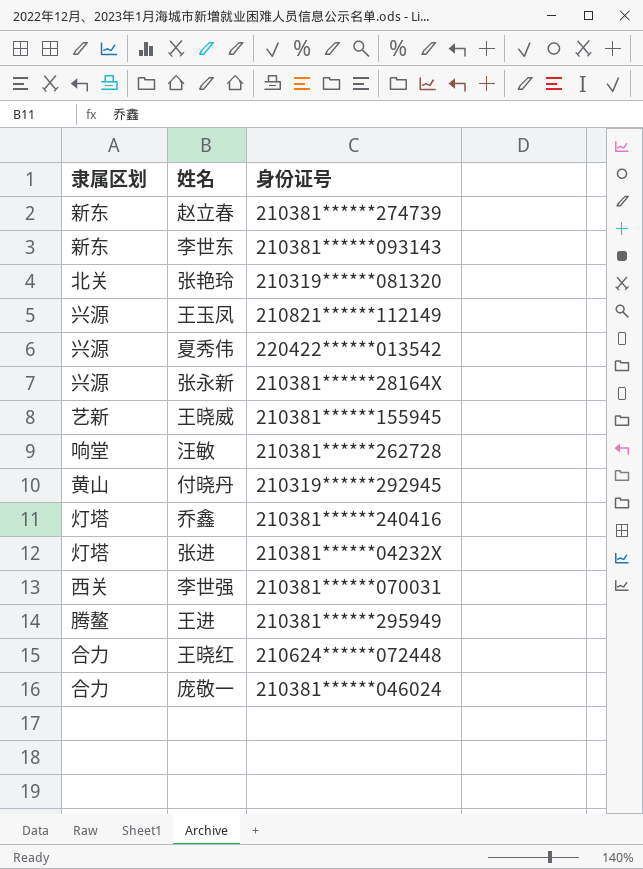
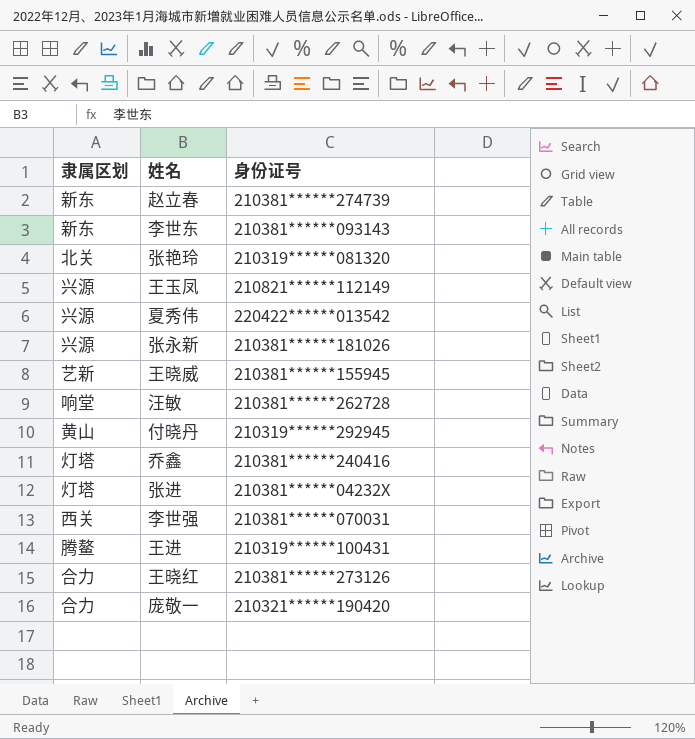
张永新 | 身份证号: 210381******28164X -> 210381******181026
王进 | 身份证号: 210381******295949 -> 210319******100431
王晓红 | 身份证号: 210624******072448 -> 210381******273126
庞敬一 | 身份证号: 210381******046024 -> 210321******190420

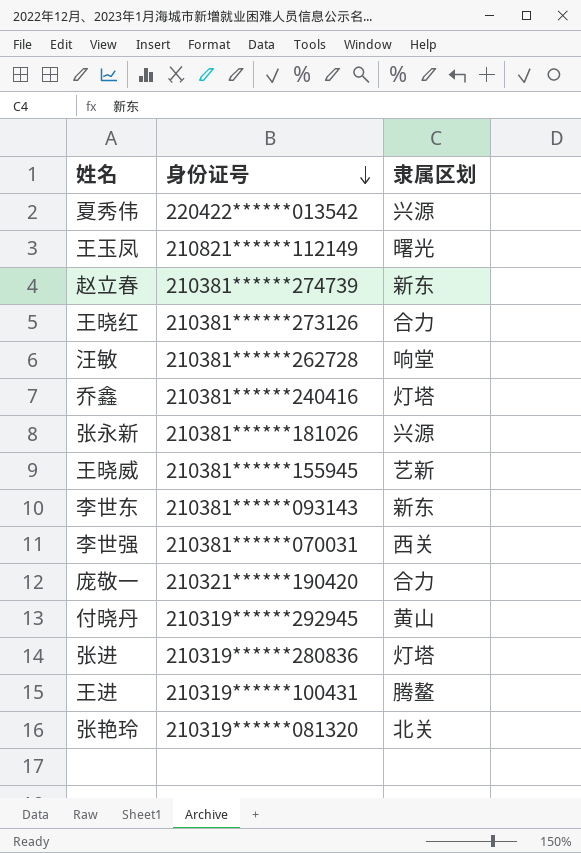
row order: none -> 身份证号 descending
column 隶属区划 | position: 1 -> 3
王玉凤 | 隶属区划: 兴源 -> 曙光
张进 | 身份证号: 210381******04232X -> 210319******280836

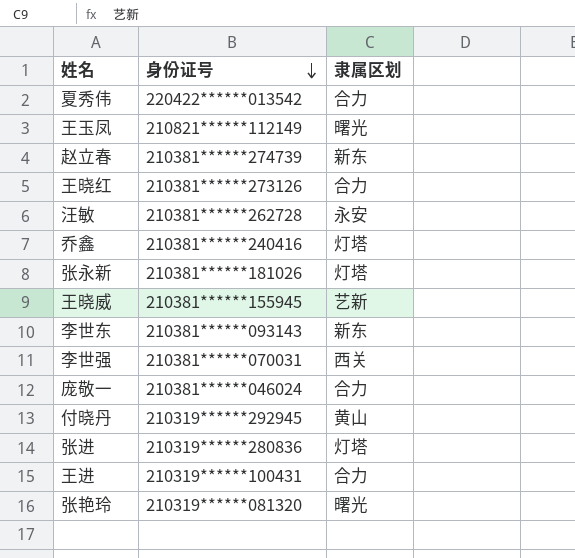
夏秀伟 | 隶属区划: 兴源 -> 合力
汪敏 | 隶属区划: 响堂 -> 永安
张永新 | 隶属区划: 兴源 -> 灯塔
庞敬一 | 身份证号: 210321******190420 -> 210381******046024
王进 | 隶属区划: 腾鳌 -> 合力
张艳玲 | 隶属区划: 北关 -> 曙光

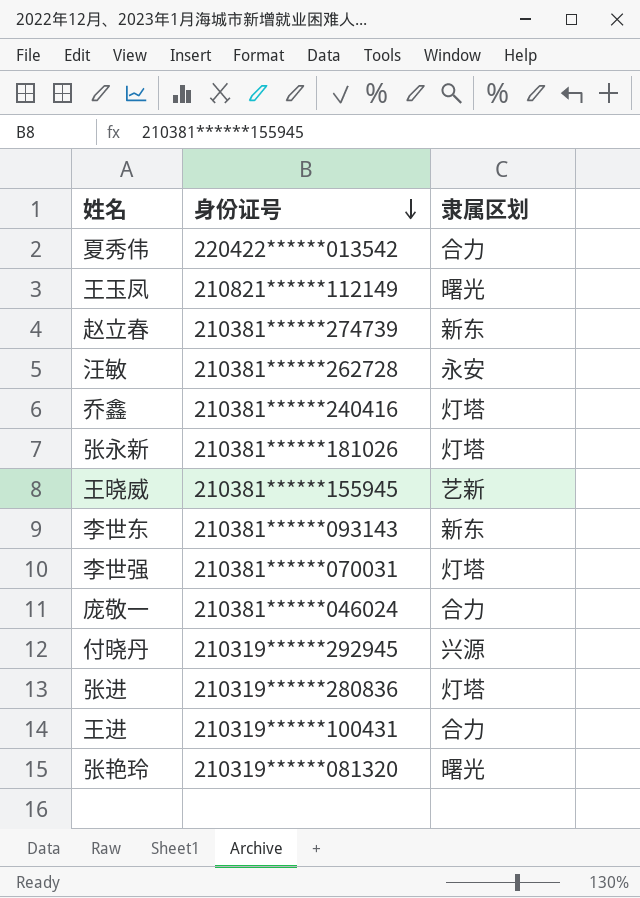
row 王晓红: 210381******273126 | 合力 -> none
李世强 | 隶属区划: 西关 -> 灯塔
付晓丹 | 隶属区划: 黄山 -> 兴源

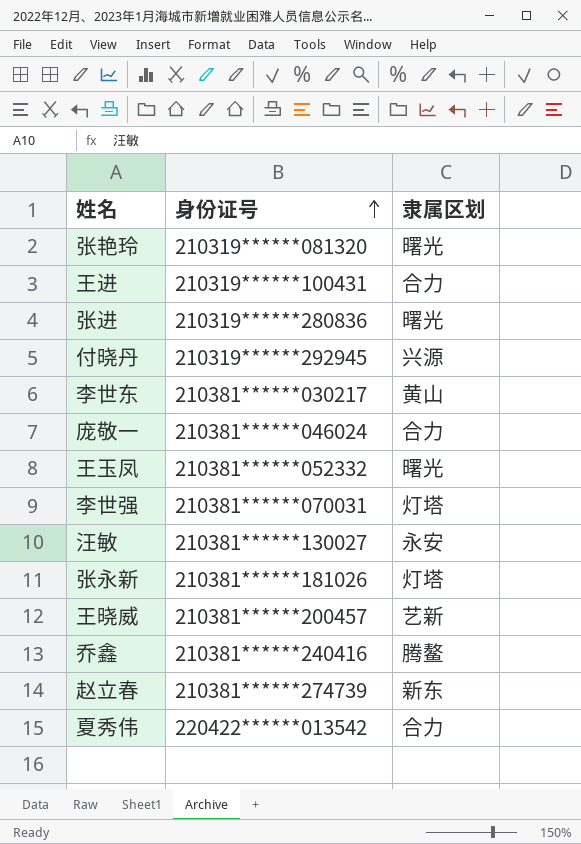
row order: 身份证号 descending -> 身份证号 ascending
张进 | 隶属区划: 灯塔 -> 曙光
李世东 | 身份证号: 210381******093143 -> 210381******030217
李世东 | 隶属区划: 新东 -> 黄山
王玉凤 | 身份证号: 210821******112149 -> 210381******052332
汪敏 | 身份证号: 210381******262728 -> 210381******130027
王晓威 | 身份证号: 210381******155945 -> 210381******200457
乔鑫 | 隶属区划: 灯塔 -> 腾鳌

